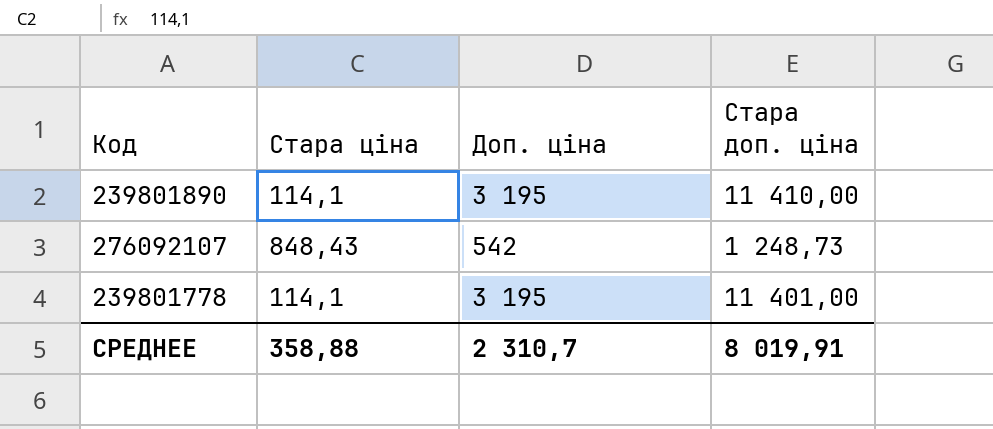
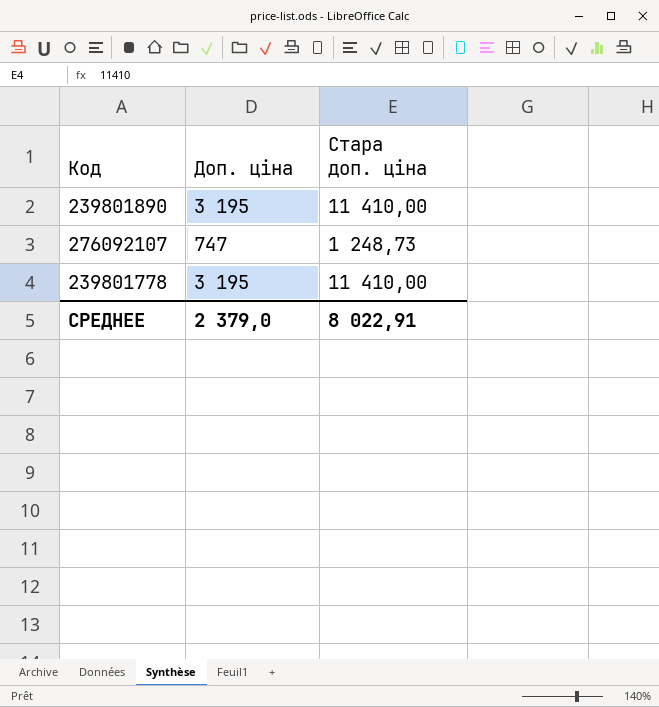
column Стара ціна | position: 2 -> none
276092107 | Доп. ціна: 542 -> 747
239801778 | Стара доп. ціна: 11 401,00 -> 11 410,00
СРЕДНЕЕ | Доп. ціна: 2 310,7 -> 2 379,0
СРЕДНЕЕ | Стара доп. ціна: 8 019,91 -> 8 022,91

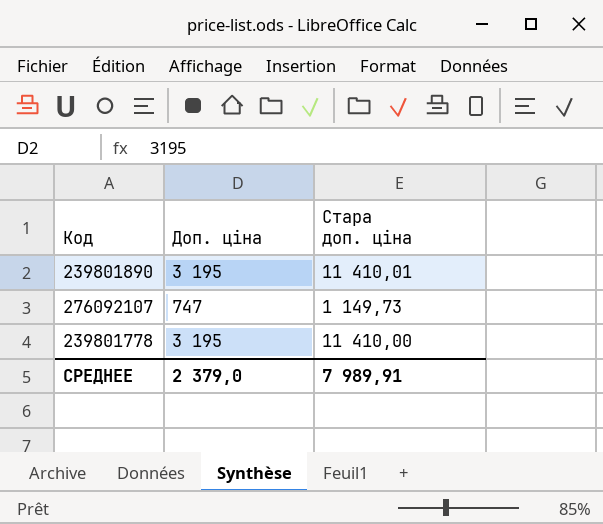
239801890 | Стара доп. ціна: 11 410,00 -> 11 410,01
276092107 | Стара доп. ціна: 1 248,73 -> 1 149,73
СРЕДНЕЕ | Стара доп. ціна: 8 022,91 -> 7 989,91

